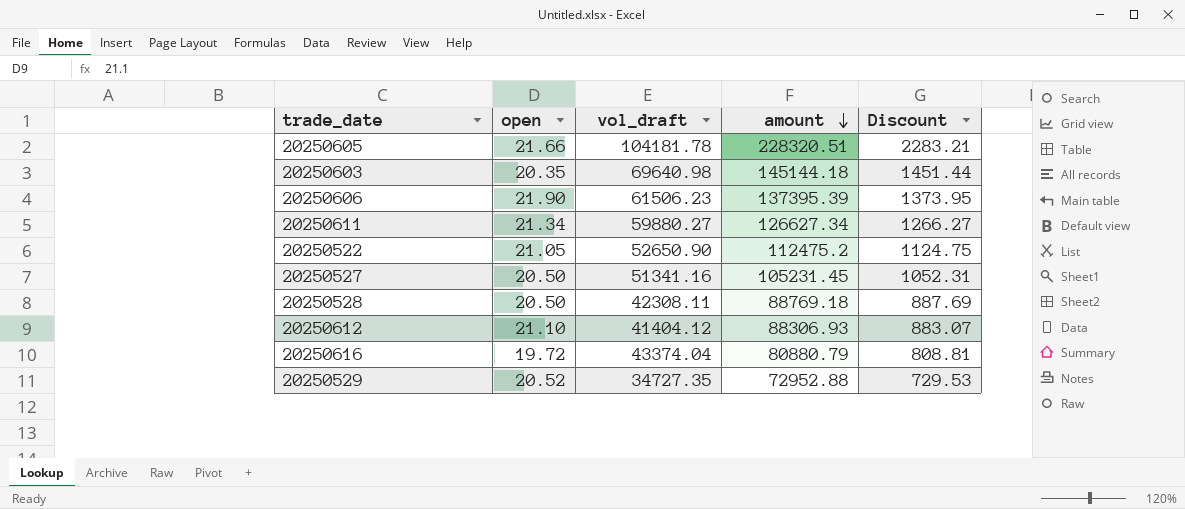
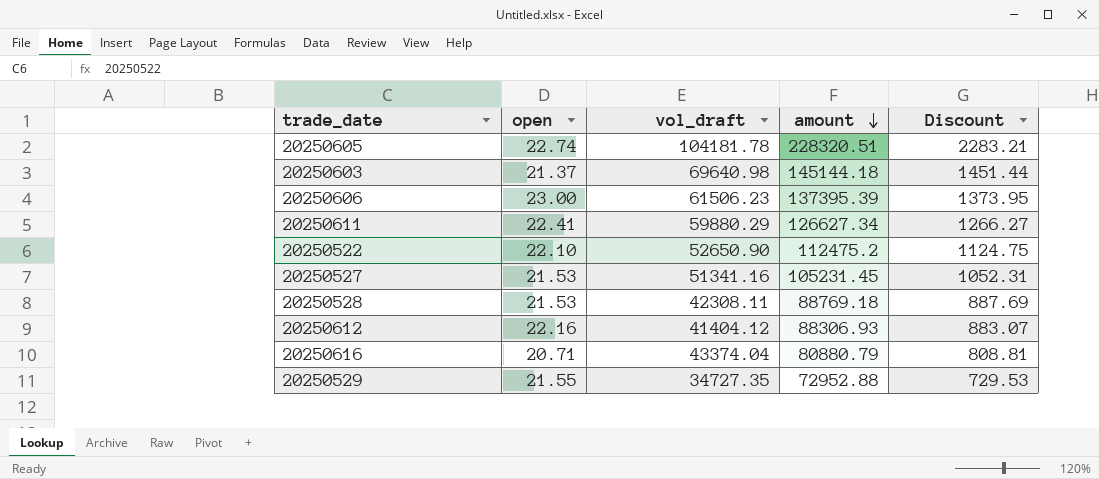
20250605 | open: 21.66 -> 22.74
20250603 | open: 20.35 -> 21.37
20250606 | open: 21.90 -> 23.00
20250611 | open: 21.34 -> 22.41
20250611 | vol_draft: 59880.27 -> 59880.29
20250522 | open: 21.05 -> 22.10
20250527 | open: 20.50 -> 21.53
20250528 | open: 20.50 -> 21.53
20250612 | open: 21.10 -> 22.16
20250616 | open: 19.72 -> 20.71
20250529 | open: 20.52 -> 21.55

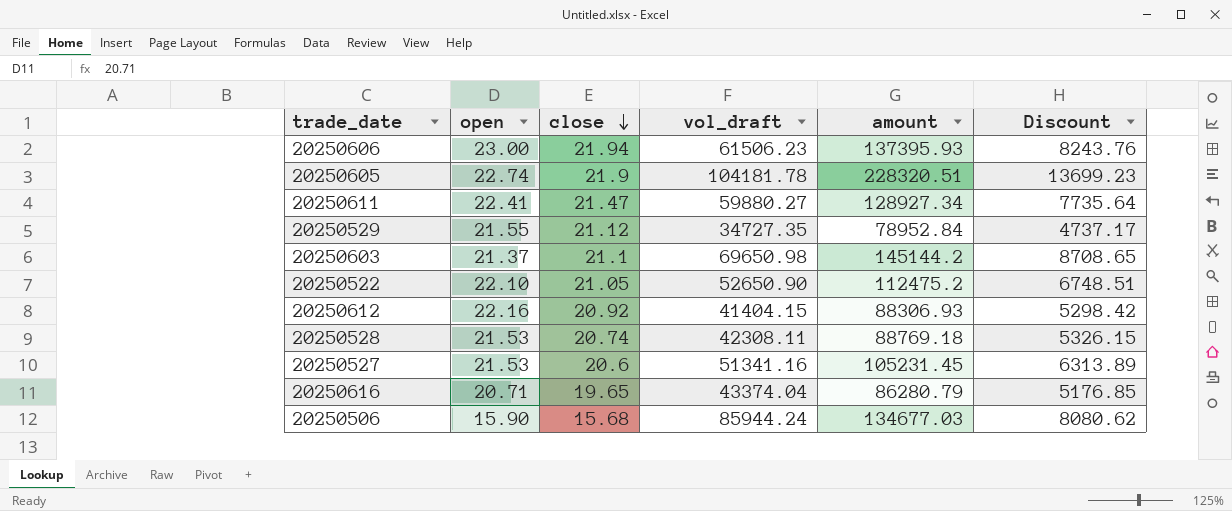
row order: amount descending -> close descending
column close | position: none -> 3
column Discount | formula: [amount] * 0.01 -> [amount] * 0.06
20250606 | amount: 137395.39 -> 137395.93
20250611 | vol_draft: 59880.29 -> 59880.27
20250611 | amount: 126627.34 -> 128927.34
20250529 | amount: 72952.88 -> 78952.84
20250603 | vol_draft: 69640.98 -> 69650.98
20250603 | amount: 145144.18 -> 145144.2
20250612 | vol_draft: 41404.12 -> 41404.15
20250616 | amount: 80880.79 -> 86280.79
row 20250506: none -> 15.90 | 15.68 | 85944.24 | 134677.03 | 8080.62

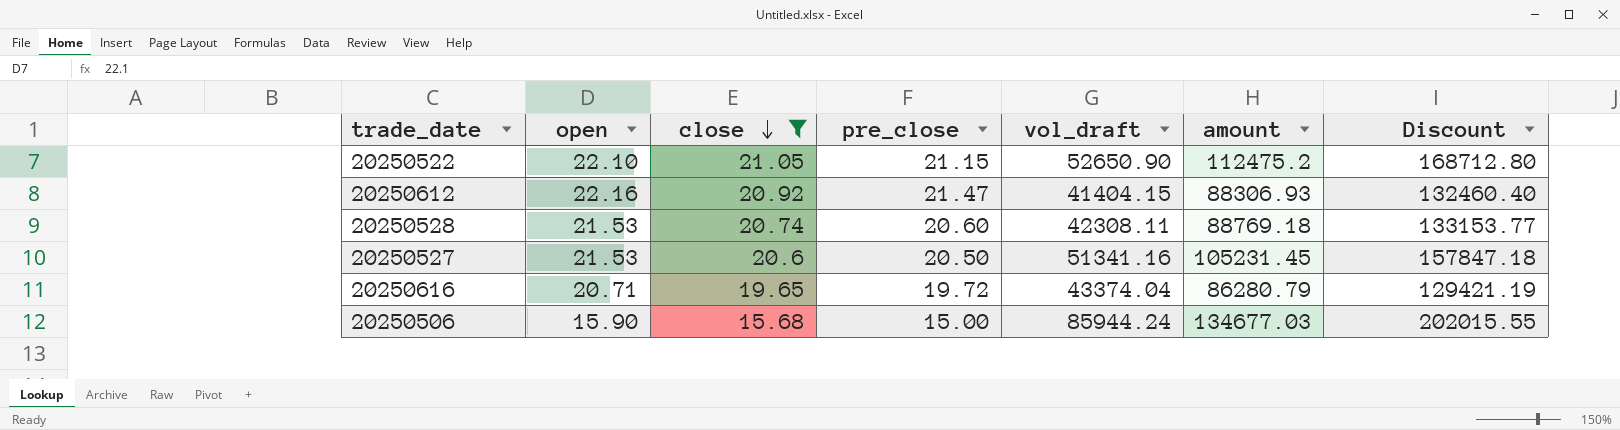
filter: none -> close <= 21.05
column pre_close | position: none -> 4
column Discount | formula: [amount] * 0.06 -> [amount] * 1.5

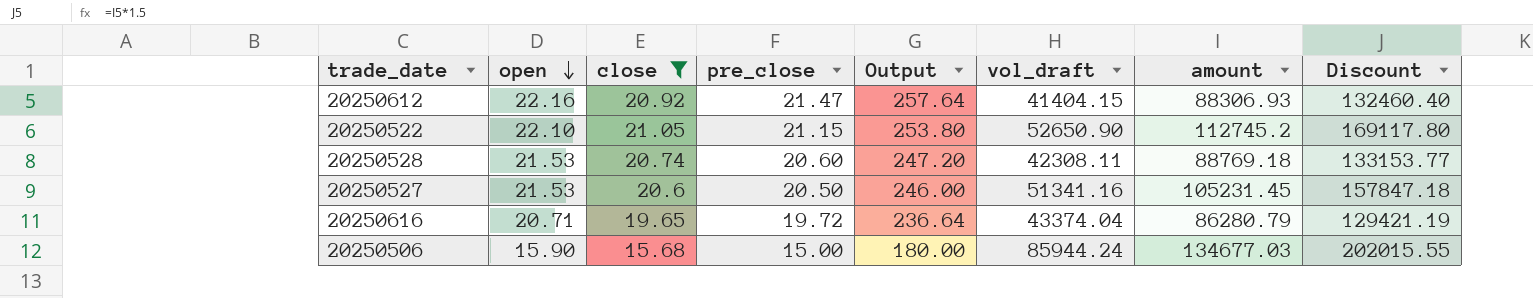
row order: close descending -> open descending
column Output | formula: none -> [pre_close] * 12
20250522 | amount: 112475.2 -> 112745.2
20250522 | Discount: 168712.80 -> 169117.80

